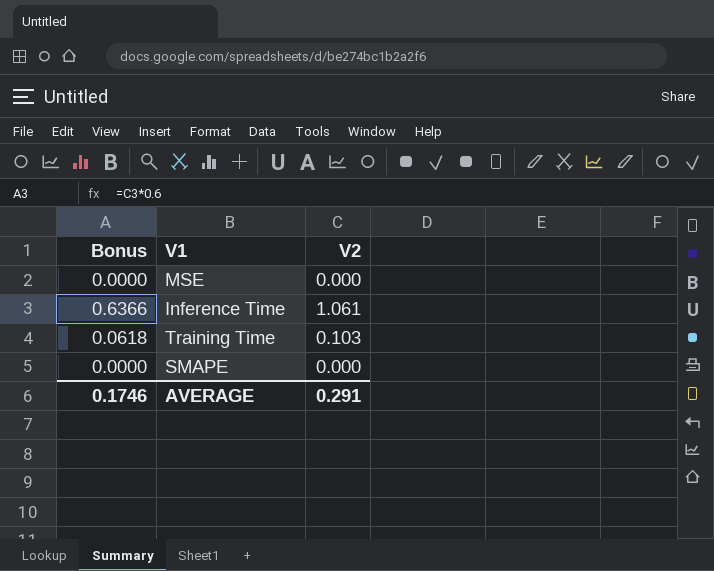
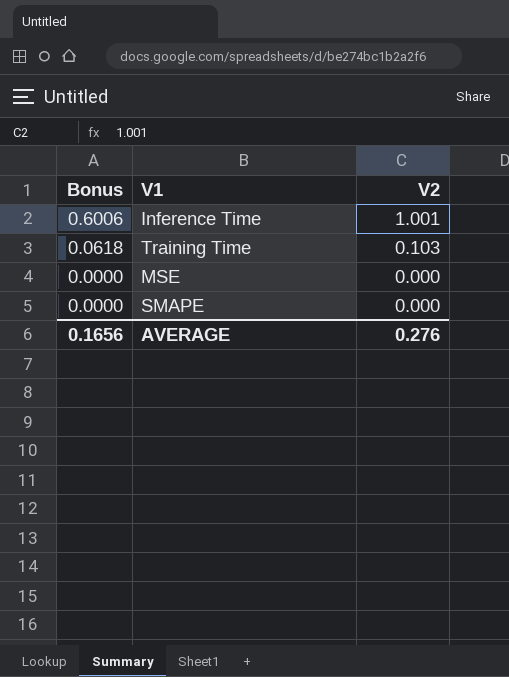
row order: none -> Bonus descending
Inference Time | Bonus: 0.6366 -> 0.6006
Inference Time | V2: 1.061 -> 1.001
AVERAGE | Bonus: 0.1746 -> 0.1656
AVERAGE | V2: 0.291 -> 0.276

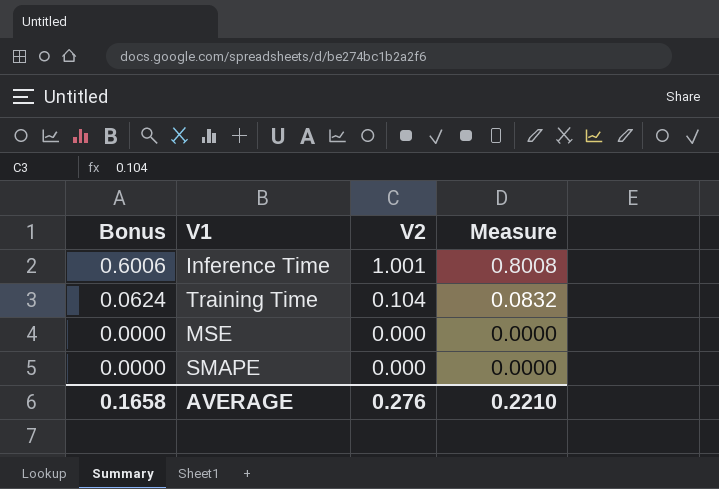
column Measure | formula: none -> [V2] * 0.8
Training Time | Bonus: 0.0618 -> 0.0624
Training Time | V2: 0.103 -> 0.104
AVERAGE | Bonus: 0.1656 -> 0.1658

